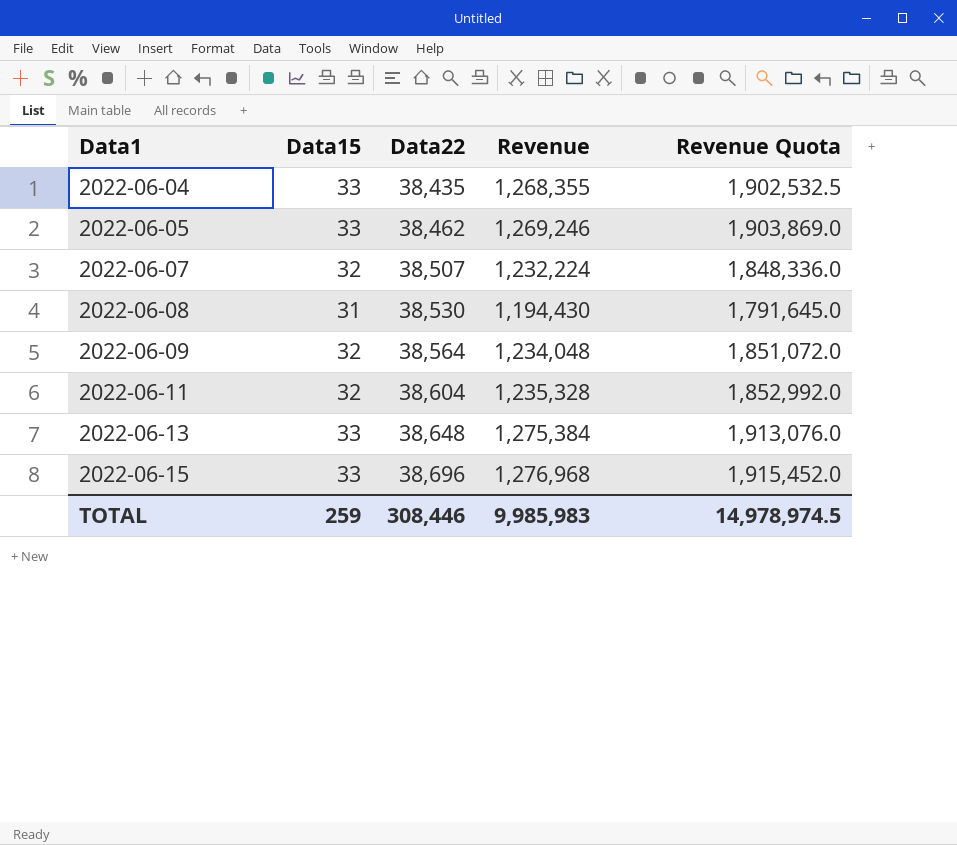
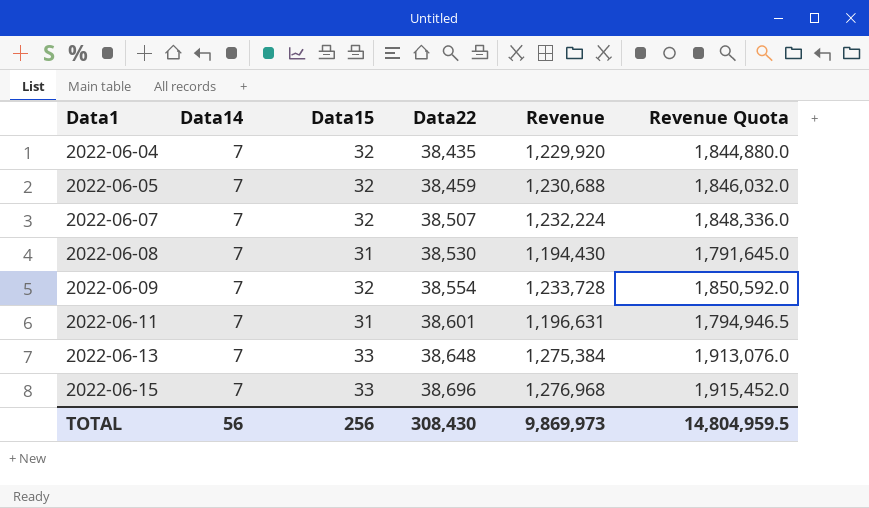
column Data14 | position: none -> 2
2022-06-04 | Data15: 33 -> 32
2022-06-04 | Revenue: 1,268,355 -> 1,229,920
2022-06-04 | Revenue Quota: 1,902,532.5 -> 1,844,880.0
2022-06-05 | Data15: 33 -> 32
2022-06-05 | Data22: 38,462 -> 38,459
2022-06-05 | Revenue: 1,269,246 -> 1,230,688
2022-06-05 | Revenue Quota: 1,903,869.0 -> 1,846,032.0
2022-06-09 | Data22: 38,564 -> 38,554
2022-06-09 | Revenue: 1,234,048 -> 1,233,728
2022-06-09 | Revenue Quota: 1,851,072.0 -> 1,850,592.0
2022-06-11 | Data15: 32 -> 31
2022-06-11 | Data22: 38,604 -> 38,601
2022-06-11 | Revenue: 1,235,328 -> 1,196,631
2022-06-11 | Revenue Quota: 1,852,992.0 -> 1,794,946.5
TOTAL | Data15: 259 -> 256
TOTAL | Data22: 308,446 -> 308,430
TOTAL | Revenue: 9,985,983 -> 9,869,973
TOTAL | Revenue Quota: 14,978,974.5 -> 14,804,959.5

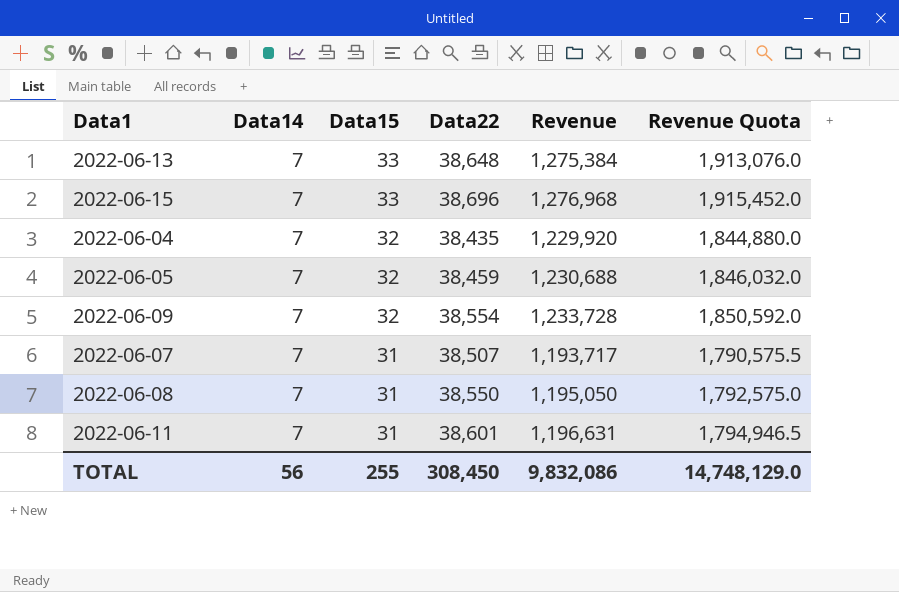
row order: Data1 ascending -> Data15 descending
2022-06-07 | Data15: 32 -> 31
2022-06-07 | Revenue: 1,232,224 -> 1,193,717
2022-06-07 | Revenue Quota: 1,848,336.0 -> 1,790,575.5
2022-06-08 | Data22: 38,530 -> 38,550
2022-06-08 | Revenue: 1,194,430 -> 1,195,050
2022-06-08 | Revenue Quota: 1,791,645.0 -> 1,792,575.0
TOTAL | Data15: 256 -> 255
TOTAL | Data22: 308,430 -> 308,450
TOTAL | Revenue: 9,869,973 -> 9,832,086
TOTAL | Revenue Quota: 14,804,959.5 -> 14,748,129.0

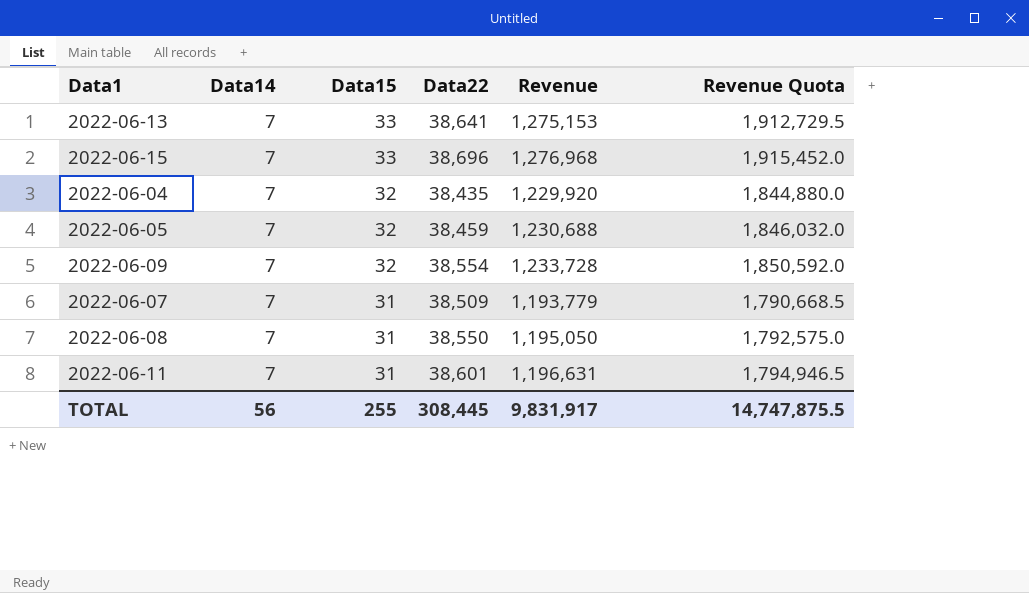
2022-06-13 | Data22: 38,648 -> 38,641
2022-06-13 | Revenue: 1,275,384 -> 1,275,153
2022-06-13 | Revenue Quota: 1,913,076.0 -> 1,912,729.5
2022-06-07 | Data22: 38,507 -> 38,509
2022-06-07 | Revenue: 1,193,717 -> 1,193,779
2022-06-07 | Revenue Quota: 1,790,575.5 -> 1,790,668.5
TOTAL | Data22: 308,450 -> 308,445
TOTAL | Revenue: 9,832,086 -> 9,831,917
TOTAL | Revenue Quota: 14,748,129.0 -> 14,747,875.5

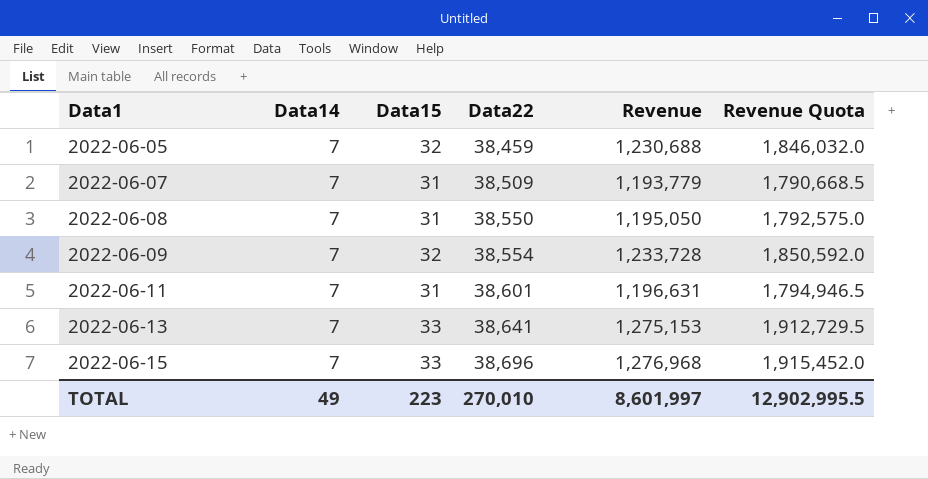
row order: Data15 descending -> Data1 ascending
row 2022-06-04: 7 | 32 | 38,435 | 1,229,920 | 1,844,880.0 -> none
TOTAL | Data14: 56 -> 49
TOTAL | Data15: 255 -> 223
TOTAL | Data22: 308,445 -> 270,010
TOTAL | Revenue: 9,831,917 -> 8,601,997
TOTAL | Revenue Quota: 14,747,875.5 -> 12,902,995.5

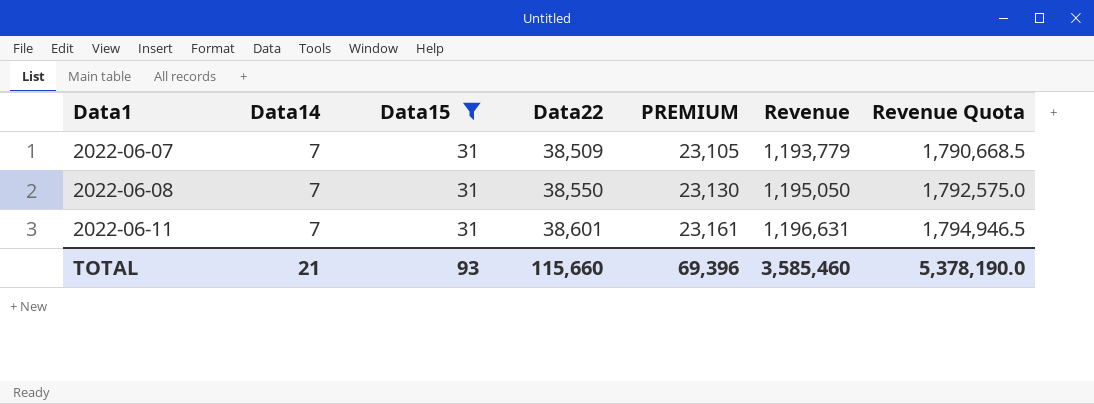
filter: none -> Data15 = 31
column PREMIUM | formula: none -> [Data22] * 0.6
TOTAL | Data14: 49 -> 21
TOTAL | Data15: 223 -> 93
TOTAL | Data22: 270,010 -> 115,660
TOTAL | Revenue: 8,601,997 -> 3,585,460
TOTAL | Revenue Quota: 12,902,995.5 -> 5,378,190.0

